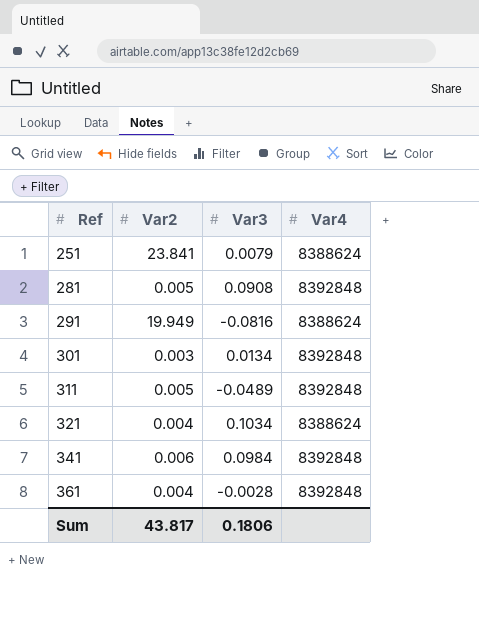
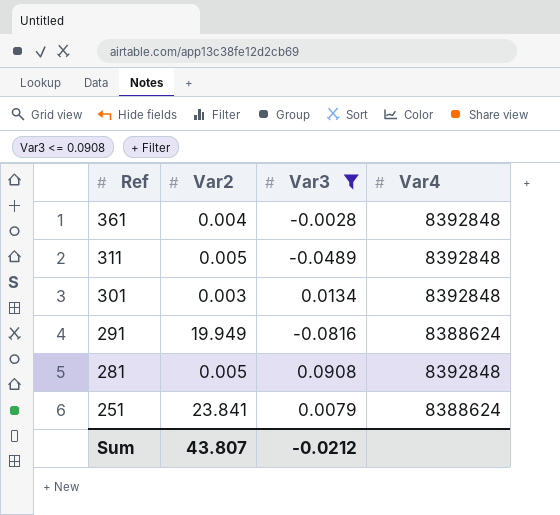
filter: none -> Var3 <= 0.0908
row order: Ref ascending -> Ref descending
Sum | Var2: 43.817 -> 43.807
Sum | Var3: 0.1806 -> -0.0212

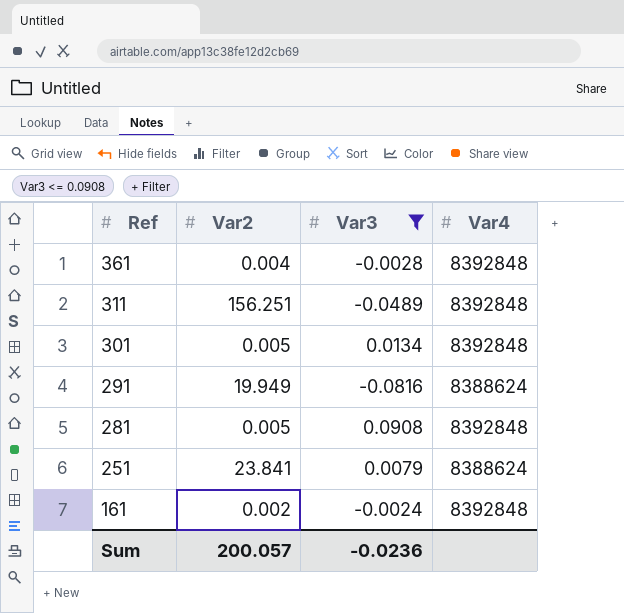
311 | Var2: 0.005 -> 156.251
301 | Var2: 0.003 -> 0.005
row 161: none -> 0.002 | -0.0024 | 8392848
Sum | Var2: 43.807 -> 200.057
Sum | Var3: -0.0212 -> -0.0236

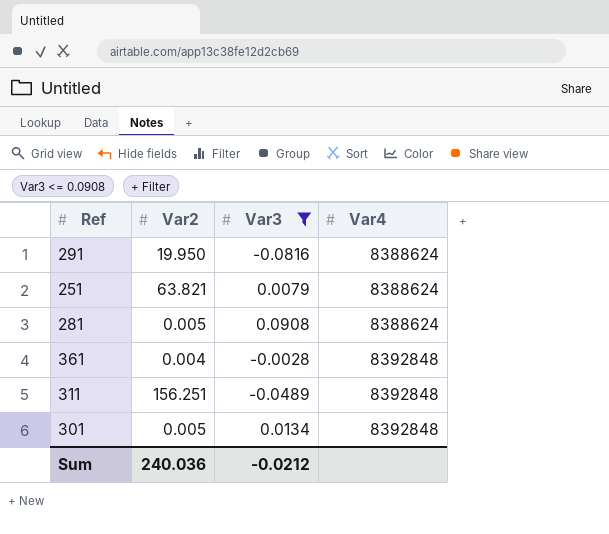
row order: Ref descending -> Var4 ascending
row 161: 0.002 | -0.0024 | 8392848 -> none
291 | Var2: 19.949 -> 19.950
251 | Var2: 23.841 -> 63.821
281 | Var4: 8392848 -> 8388624
Sum | Var2: 200.057 -> 240.036
Sum | Var3: -0.0236 -> -0.0212

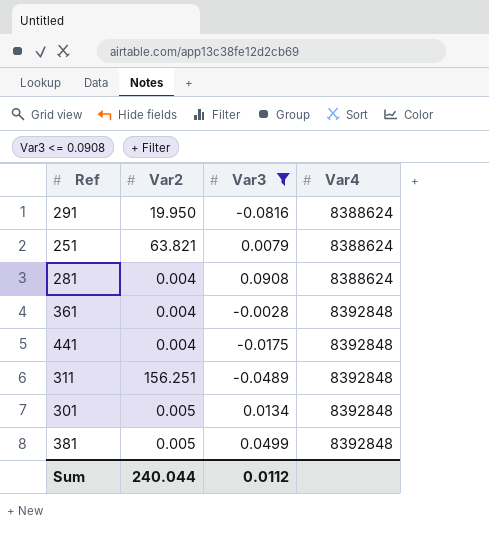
281 | Var2: 0.005 -> 0.004
row 441: none -> 0.004 | -0.0175 | 8392848
row 381: none -> 0.005 | 0.0499 | 8392848
Sum | Var2: 240.036 -> 240.044
Sum | Var3: -0.0212 -> 0.0112

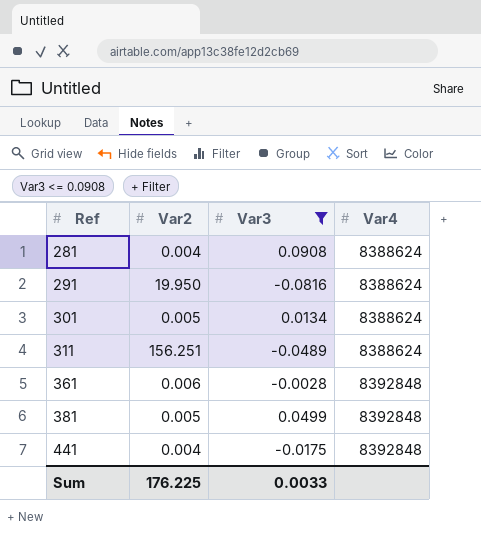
row order: Var4 ascending -> Ref ascending
row 251: 63.821 | 0.0079 | 8388624 -> none
301 | Var4: 8392848 -> 8388624
311 | Var4: 8392848 -> 8388624
361 | Var2: 0.004 -> 0.006
Sum | Var2: 240.044 -> 176.225
Sum | Var3: 0.0112 -> 0.0033

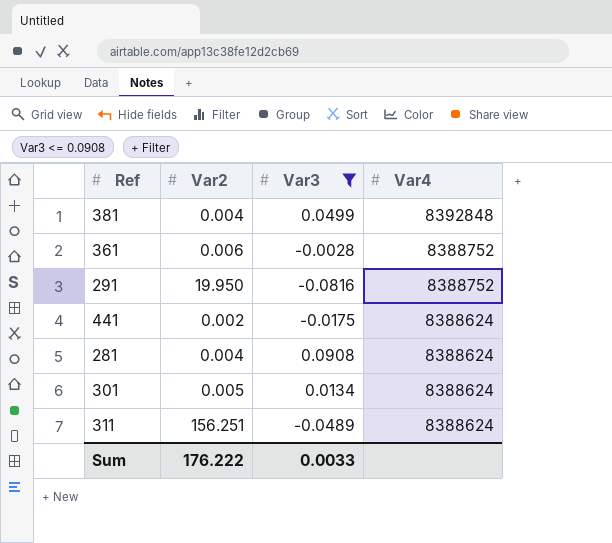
row order: Ref ascending -> Var4 descending
381 | Var2: 0.005 -> 0.004
361 | Var4: 8392848 -> 8388752
291 | Var4: 8388624 -> 8388752
441 | Var2: 0.004 -> 0.002
441 | Var4: 8392848 -> 8388624
Sum | Var2: 176.225 -> 176.222

